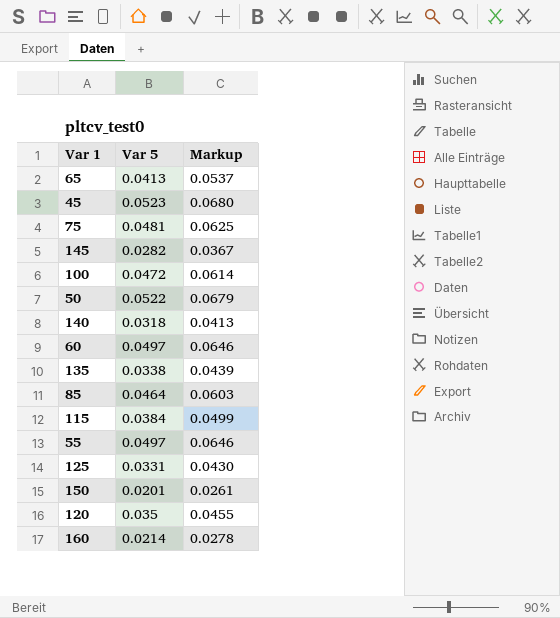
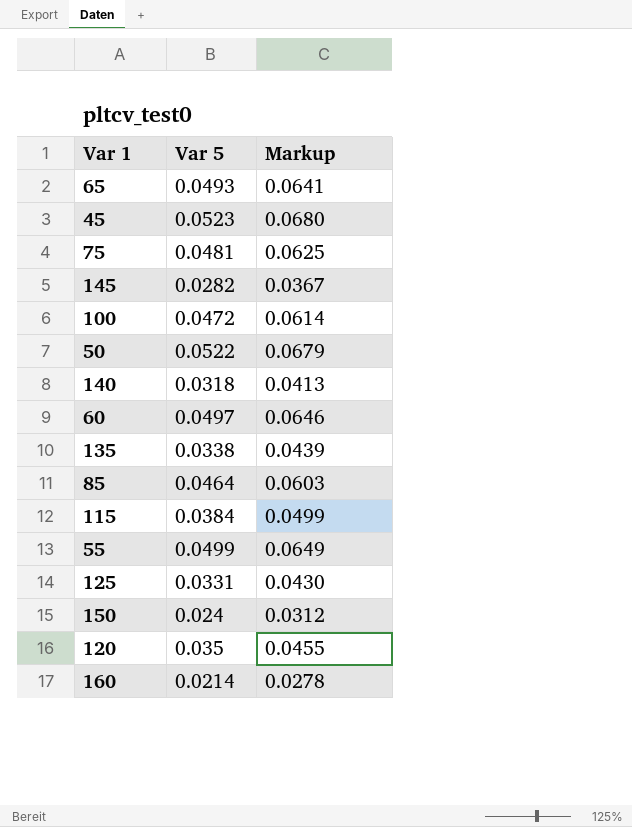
65 | Var 5: 0.0413 -> 0.0493
65 | Markup: 0.0537 -> 0.0641
55 | Var 5: 0.0497 -> 0.0499
55 | Markup: 0.0646 -> 0.0649
150 | Var 5: 0.0201 -> 0.024
150 | Markup: 0.0261 -> 0.0312

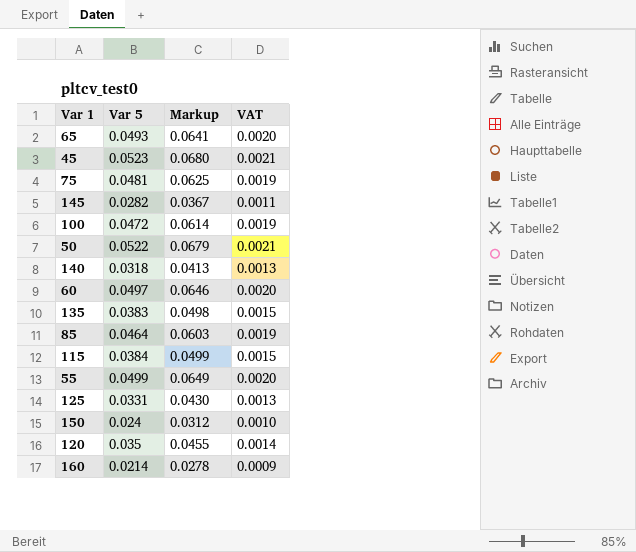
column VAT | formula: none -> [Var 5] * 0.04
135 | Var 5: 0.0338 -> 0.0383
135 | Markup: 0.0439 -> 0.0498

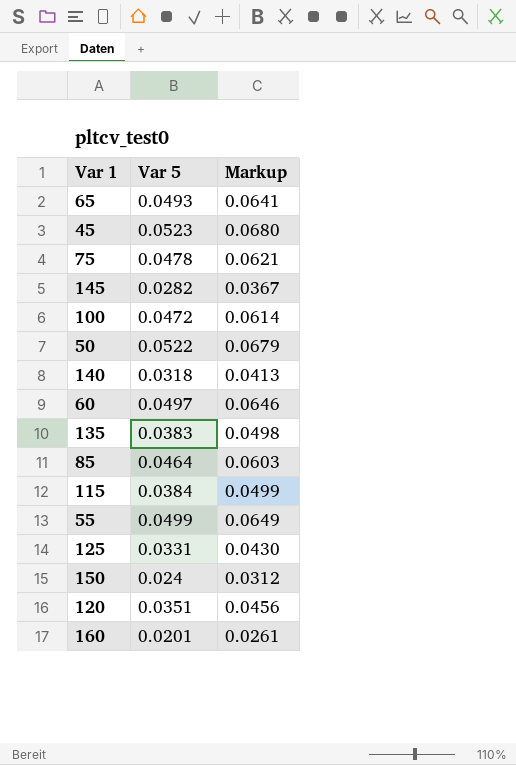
column VAT | formula: [Var 5] * 0.04 -> none
75 | Var 5: 0.0481 -> 0.0478
75 | Markup: 0.0625 -> 0.0621
120 | Var 5: 0.035 -> 0.0351
120 | Markup: 0.0455 -> 0.0456
160 | Var 5: 0.0214 -> 0.0201
160 | Markup: 0.0278 -> 0.0261

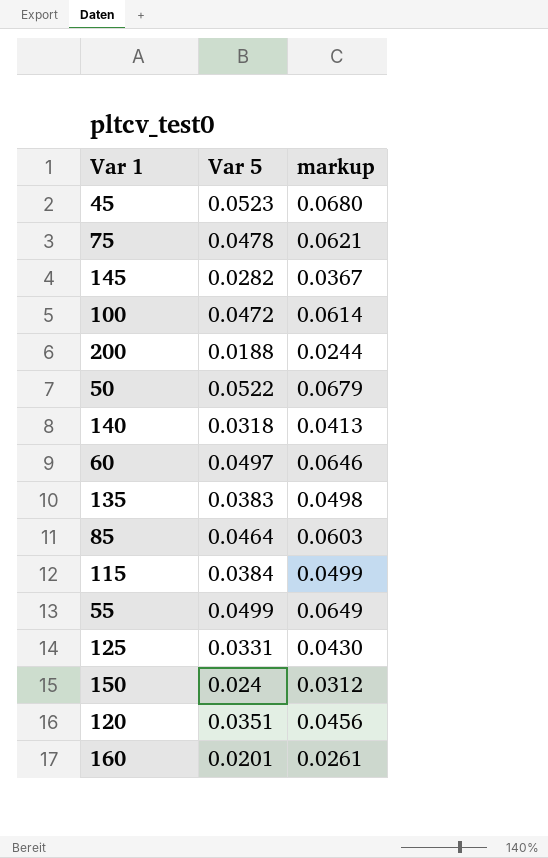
column name: Markup -> markup
row 65: 0.0493 | 0.0641 -> none
row 200: none -> 0.0188 | 0.0244

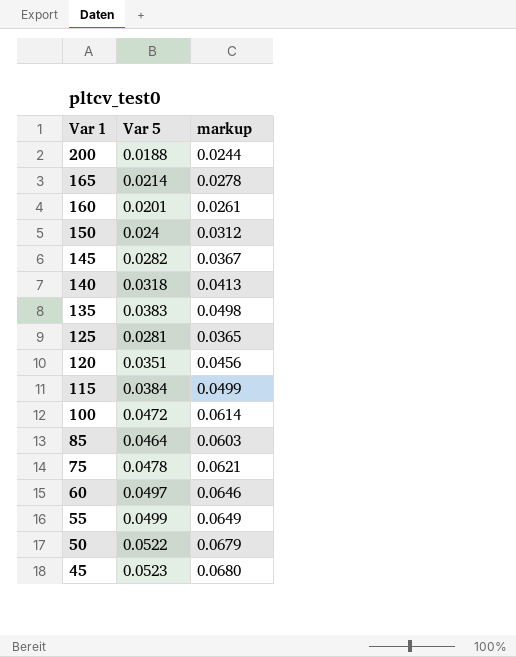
row order: none -> Var 1 descending
row 165: none -> 0.0214 | 0.0278
125 | Var 5: 0.0331 -> 0.0281
125 | markup: 0.0430 -> 0.0365

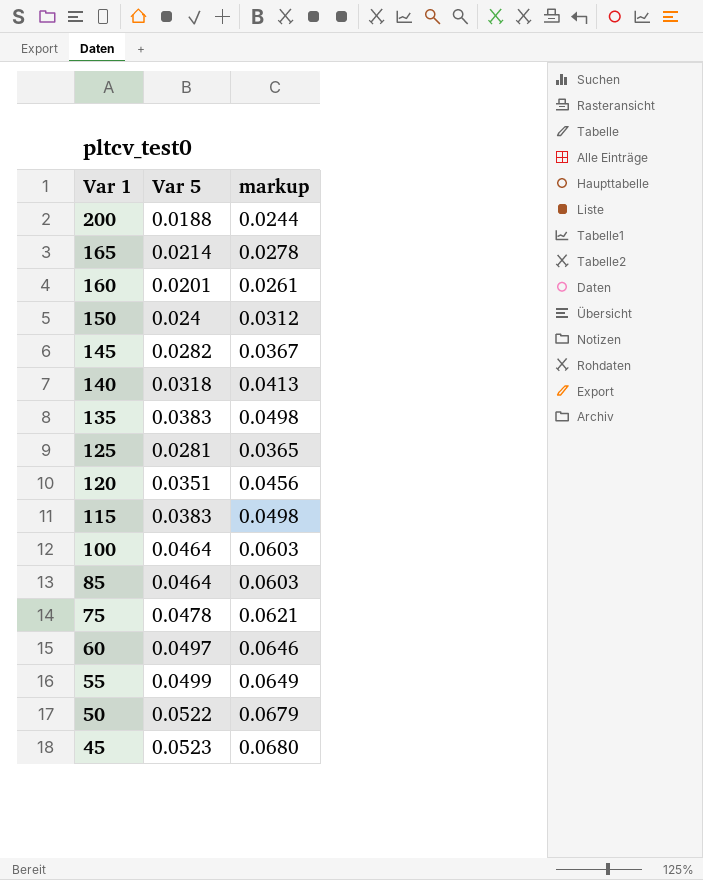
115 | Var 5: 0.0384 -> 0.0383
115 | markup: 0.0499 -> 0.0498
100 | Var 5: 0.0472 -> 0.0464
100 | markup: 0.0614 -> 0.0603

